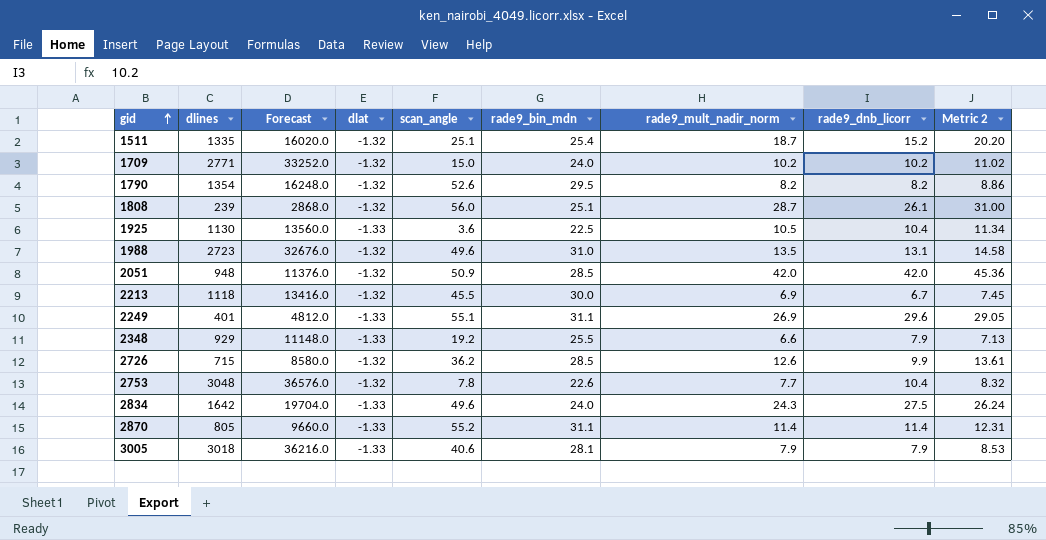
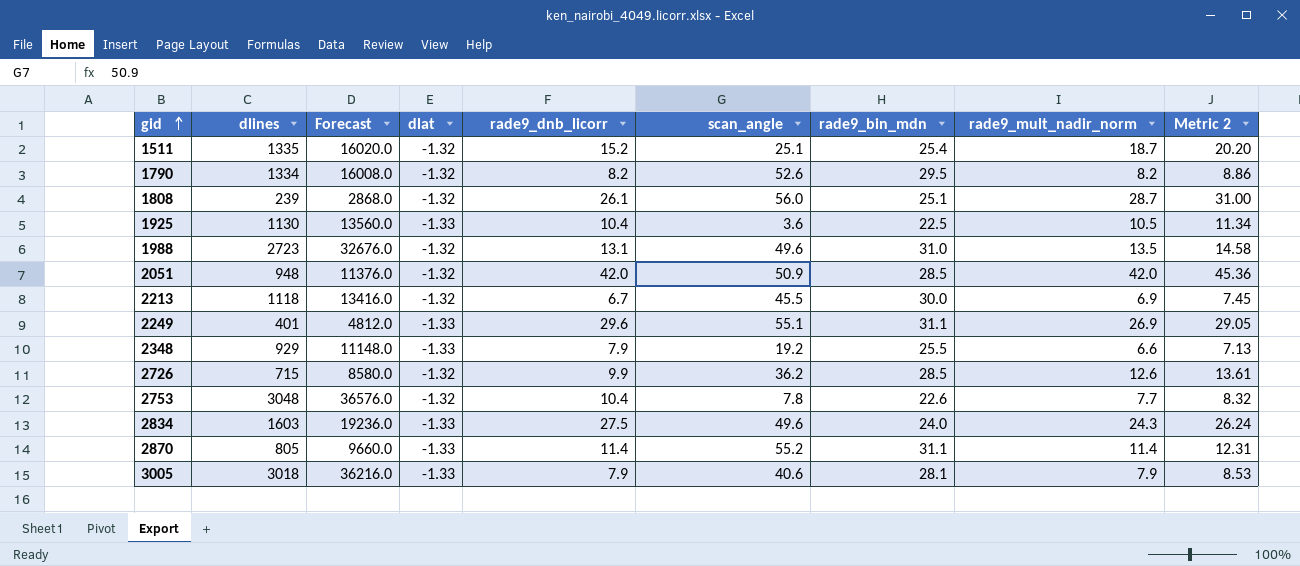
column rade9_dnb_licorr | position: 8 -> 5
row 1709: 2771 | 33252.0 | -1.32 | 15.0 | 24.0 | 10.2 | 10.2 | 11.02 -> none
1790 | dlines: 1354 -> 1334
1790 | Forecast: 16248.0 -> 16008.0
2834 | dlines: 1642 -> 1603
2834 | Forecast: 19704.0 -> 19236.0

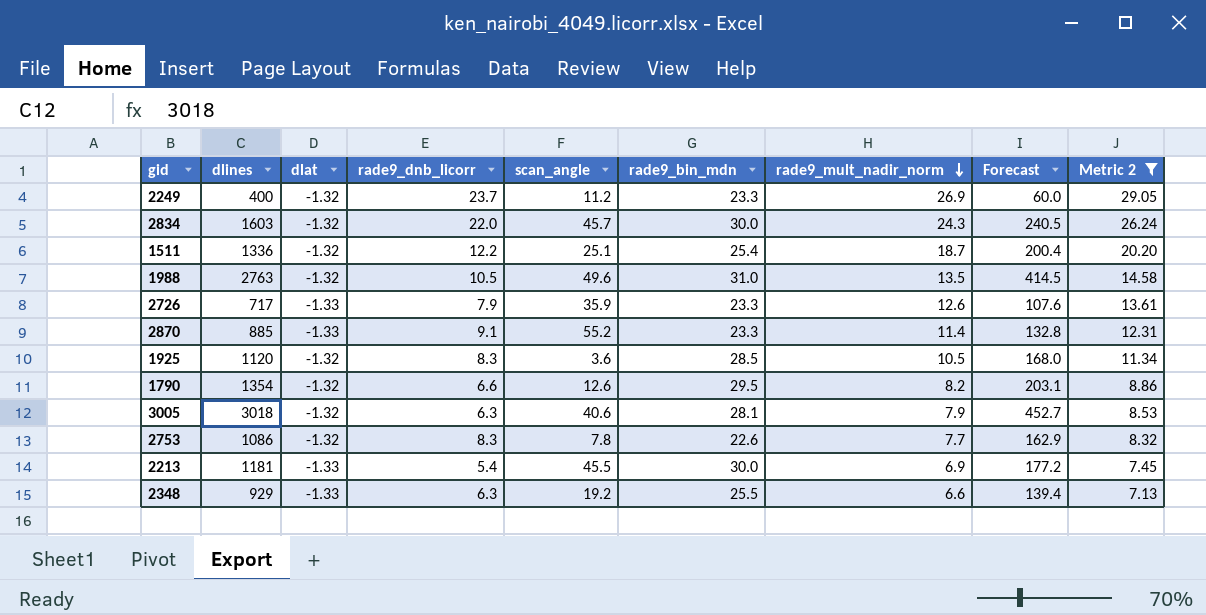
filter: none -> Metric 2 <= 29.05
row order: gid ascending -> rade9_mult_nadir_norm descending
column Forecast | formula: [dlines] * 12 -> [dlines] * 0.15
column Forecast | position: 3 -> 8
2249 | dlines: 401 -> 400
2249 | dlat: -1.33 -> -1.32
2249 | rade9_dnb_licorr: 29.6 -> 23.7
2249 | scan_angle: 55.1 -> 11.2
2249 | rade9_bin_mdn: 31.1 -> 23.3
2834 | dlat: -1.33 -> -1.32
2834 | rade9_dnb_licorr: 27.5 -> 22.0
2834 | scan_angle: 49.6 -> 45.7
2834 | rade9_bin_mdn: 24.0 -> 30.0
1511 | dlines: 1335 -> 1336
1511 | rade9_dnb_licorr: 15.2 -> 12.2
1988 | dlines: 2723 -> 2763
1988 | rade9_dnb_licorr: 13.1 -> 10.5
2726 | dlines: 715 -> 717
2726 | dlat: -1.32 -> -1.33
2726 | rade9_dnb_licorr: 9.9 -> 7.9
2726 | scan_angle: 36.2 -> 35.9
2726 | rade9_bin_mdn: 28.5 -> 23.3
2870 | dlines: 805 -> 885
2870 | rade9_dnb_licorr: 11.4 -> 9.1
2870 | rade9_bin_mdn: 31.1 -> 23.3
1925 | dlines: 1130 -> 1120
1925 | dlat: -1.33 -> -1.32
1925 | rade9_dnb_licorr: 10.4 -> 8.3
1925 | rade9_bin_mdn: 22.5 -> 28.5
1790 | dlines: 1334 -> 1354
1790 | rade9_dnb_licorr: 8.2 -> 6.6
1790 | scan_angle: 52.6 -> 12.6
3005 | dlat: -1.33 -> -1.32
3005 | rade9_dnb_licorr: 7.9 -> 6.3
2753 | dlines: 3048 -> 1086
2753 | rade9_dnb_licorr: 10.4 -> 8.3
2213 | dlines: 1118 -> 1181
2213 | dlat: -1.32 -> -1.33
2213 | rade9_dnb_licorr: 6.7 -> 5.4
2348 | rade9_dnb_licorr: 7.9 -> 6.3

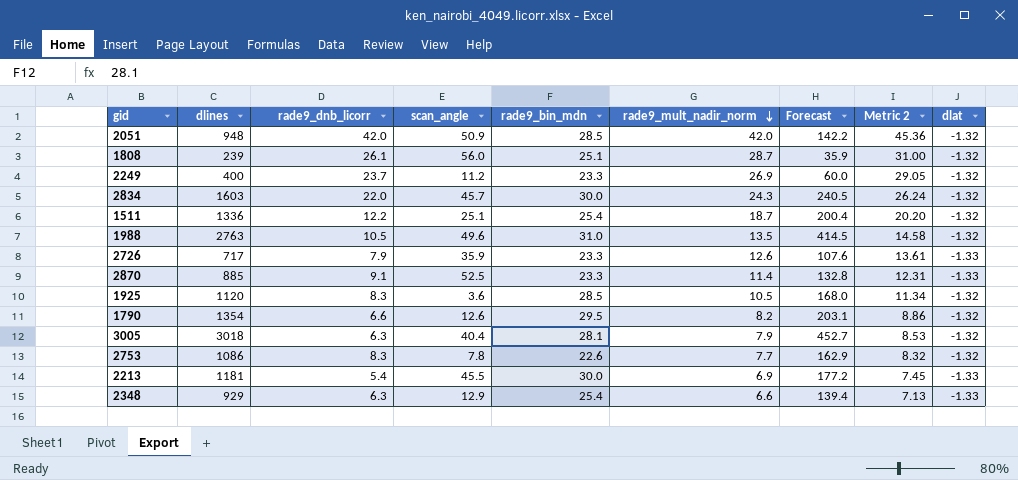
filter: Metric 2 <= 29.05 -> none
column dlat | position: 3 -> 9
2870 | scan_angle: 55.2 -> 52.5
3005 | scan_angle: 40.6 -> 40.4
2348 | scan_angle: 19.2 -> 12.9
2348 | rade9_bin_mdn: 25.5 -> 25.4

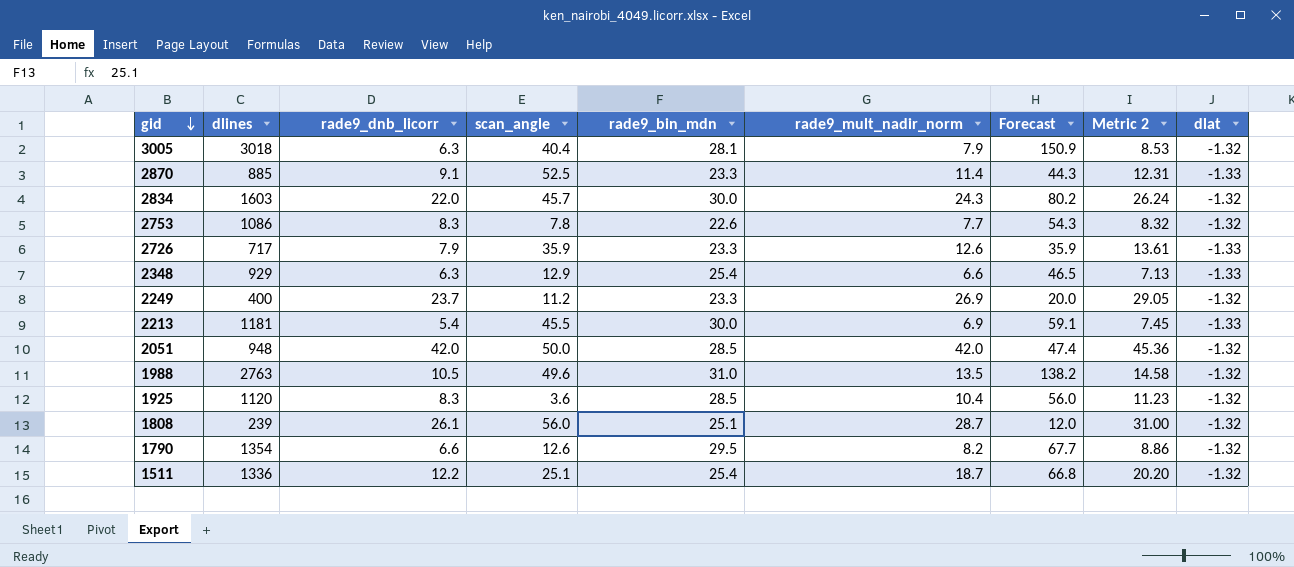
row order: rade9_mult_nadir_norm descending -> gid descending
column Forecast | formula: [dlines] * 0.15 -> [dlines] * 0.05
2051 | scan_angle: 50.9 -> 50.0
1925 | rade9_mult_nadir_norm: 10.5 -> 10.4
1925 | Metric 2: 11.34 -> 11.23

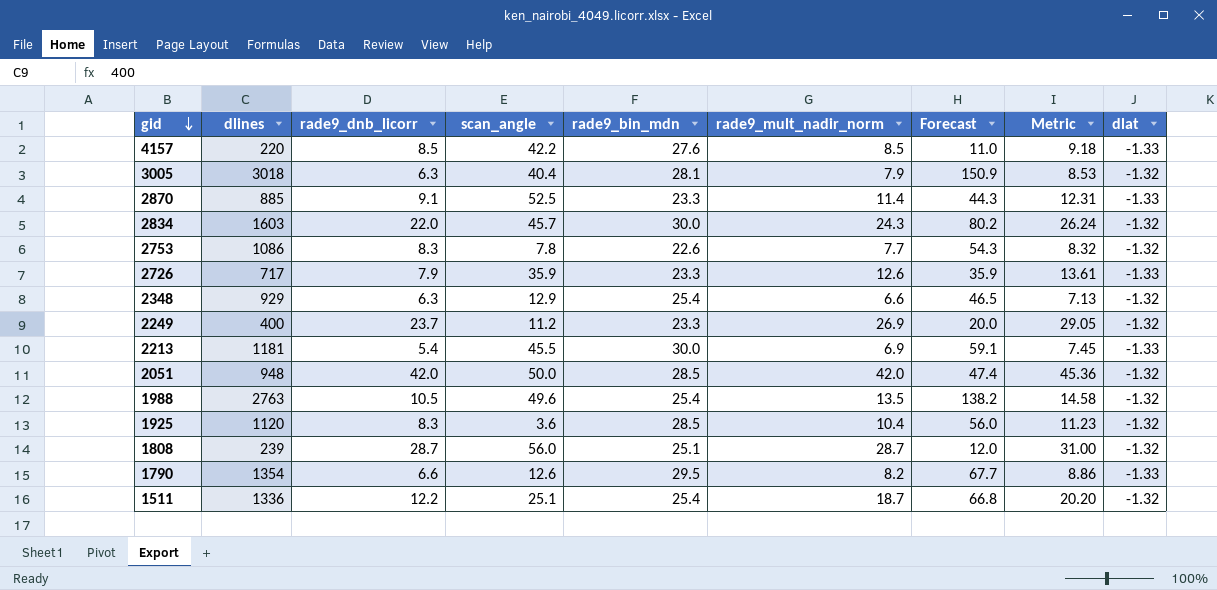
column name: Metric 2 -> Metric
row 4157: none -> 220 | 8.5 | 42.2 | 27.6 | 8.5 | 11.0 | 9.18 | -1.33
2348 | dlat: -1.33 -> -1.32
1988 | rade9_bin_mdn: 31.0 -> 25.4
1808 | rade9_dnb_licorr: 26.1 -> 28.7
1790 | dlat: -1.32 -> -1.33

